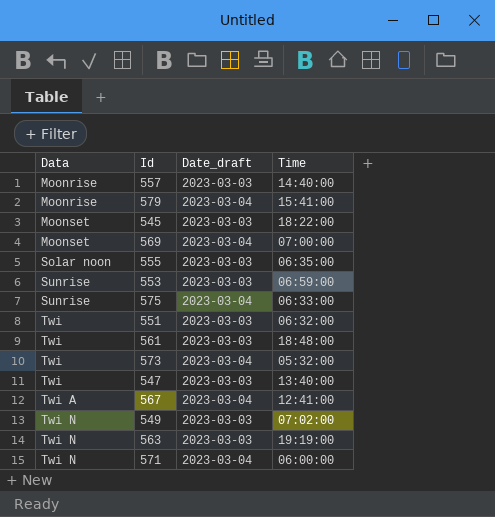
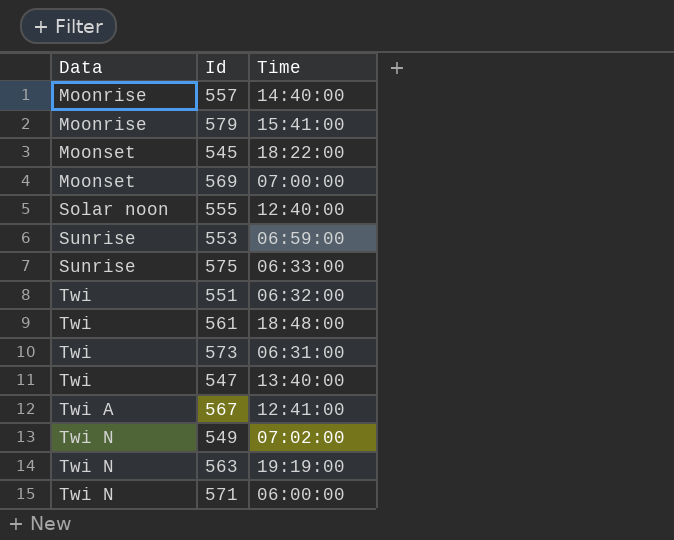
column Date_draft | position: 3 -> none
555 | Time: 06:35:00 -> 12:40:00
573 | Time: 05:32:00 -> 06:31:00

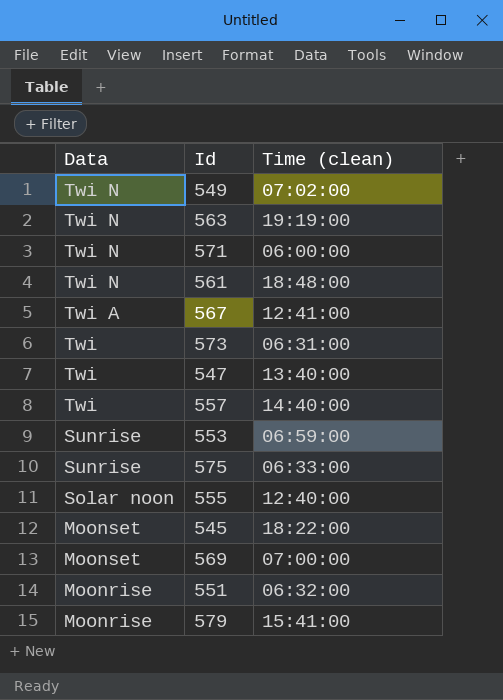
row order: Data ascending -> Data descending
column name: Time -> Time (clean)
561 | Data: Twi -> Twi N
557 | Data: Moonrise -> Twi
551 | Data: Twi -> Moonrise

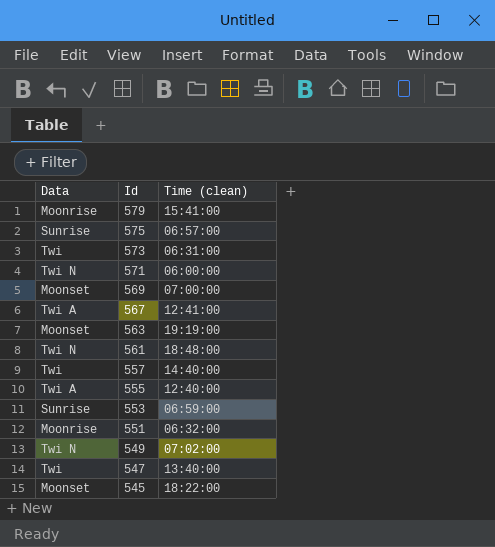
row order: Data descending -> Id descending
575 | Time (clean): 06:33:00 -> 06:57:00
563 | Data: Twi N -> Moonset
555 | Data: Solar noon -> Twi A

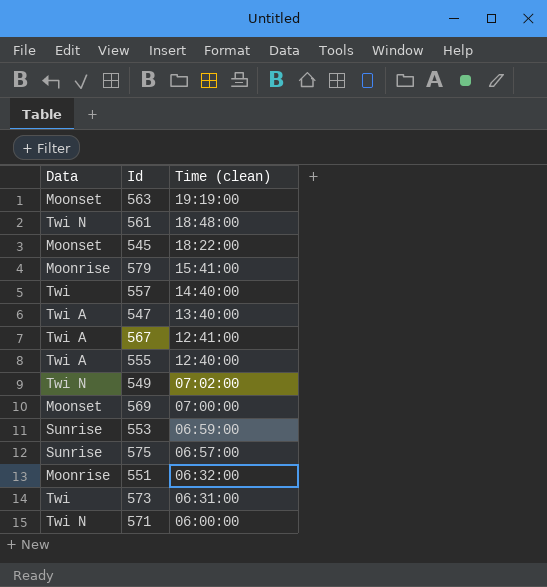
row order: Id descending -> Time (clean) descending
547 | Data: Twi -> Twi A

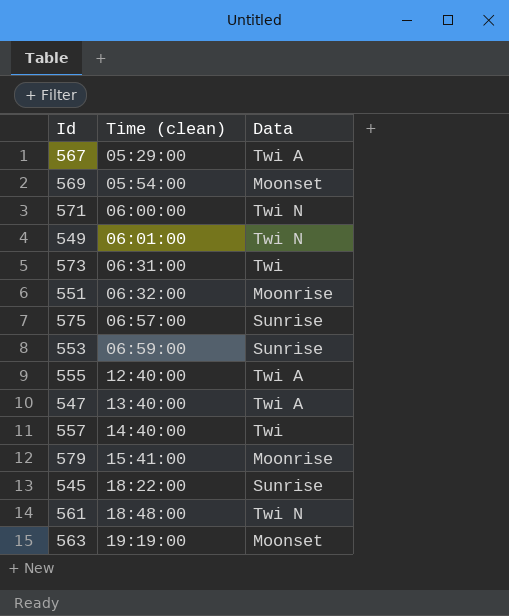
row order: Time (clean) descending -> Time (clean) ascending
column Data | position: 1 -> 3
567 | Time (clean): 12:41:00 -> 05:29:00
569 | Time (clean): 07:00:00 -> 05:54:00
549 | Time (clean): 07:02:00 -> 06:01:00
545 | Data: Moonset -> Sunrise

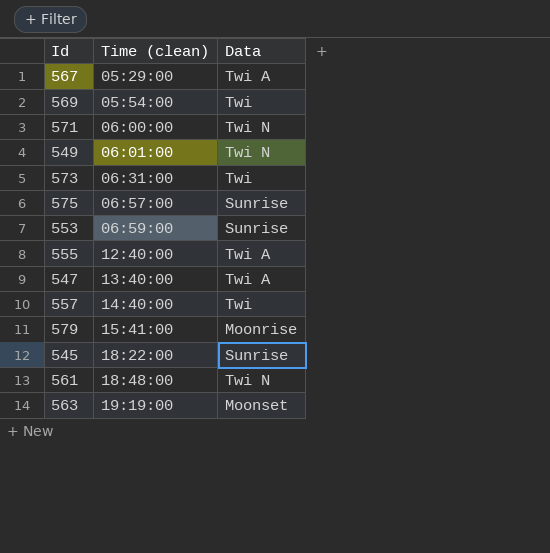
row 551: 06:32:00 | Moonrise -> none
569 | Data: Moonset -> Twi

